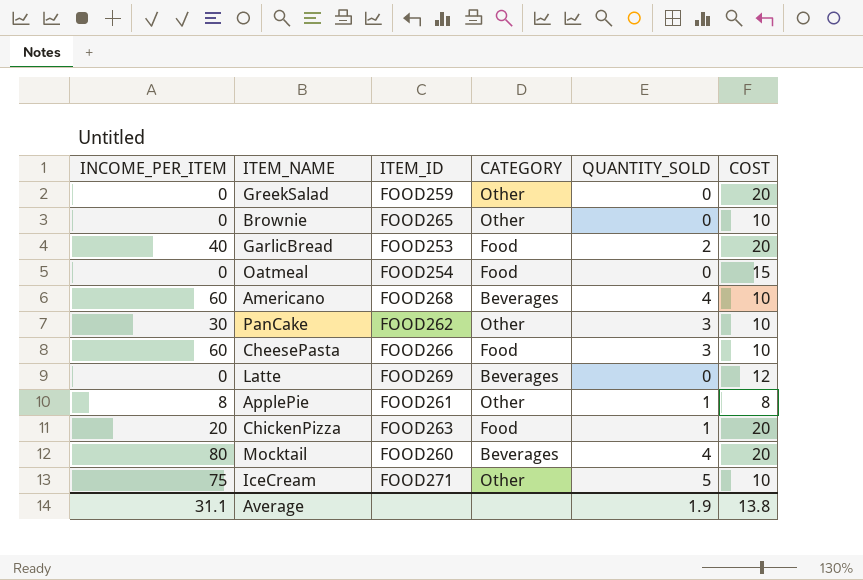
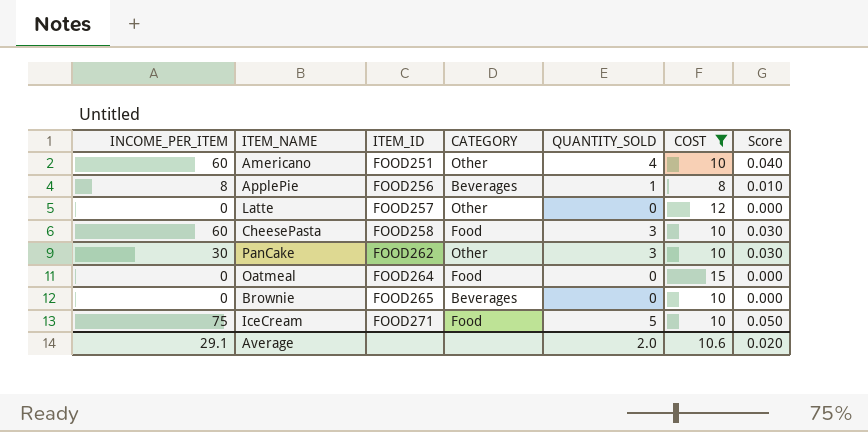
filter: none -> COST != 20
row order: none -> ITEM_ID ascending
column Score | formula: none -> [QUANTITY_SOLD] * 0.01
Americano | ITEM_ID: FOOD268 -> FOOD251
Americano | CATEGORY: Beverages -> Other
ApplePie | ITEM_ID: FOOD261 -> FOOD256
ApplePie | CATEGORY: Other -> Beverages
Latte | ITEM_ID: FOOD269 -> FOOD257
Latte | CATEGORY: Beverages -> Other
CheesePasta | ITEM_ID: FOOD266 -> FOOD258
Oatmeal | ITEM_ID: FOOD254 -> FOOD264
Brownie | CATEGORY: Other -> Beverages
IceCream | CATEGORY: Other -> Food
Average | INCOME_PER_ITEM: 31.1 -> 29.1
Average | QUANTITY_SOLD: 1.9 -> 2.0
Average | COST: 13.8 -> 10.6

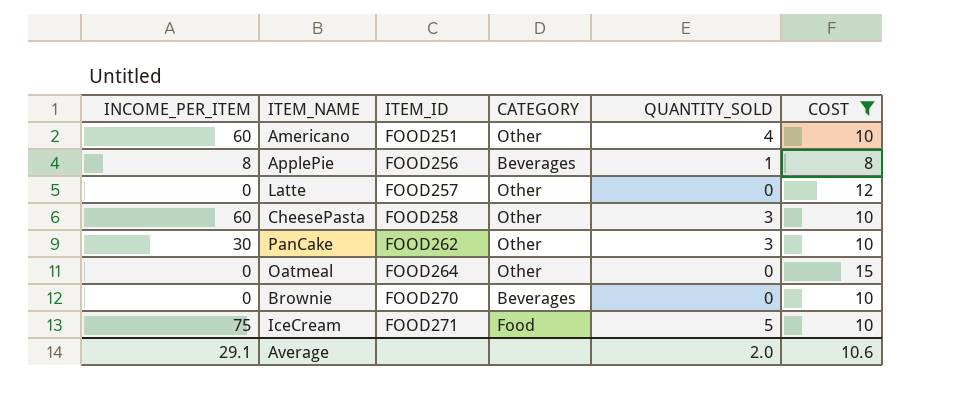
column Score | formula: [QUANTITY_SOLD] * 0.01 -> none
CheesePasta | CATEGORY: Food -> Other
Oatmeal | CATEGORY: Food -> Other
Brownie | ITEM_ID: FOOD265 -> FOOD270

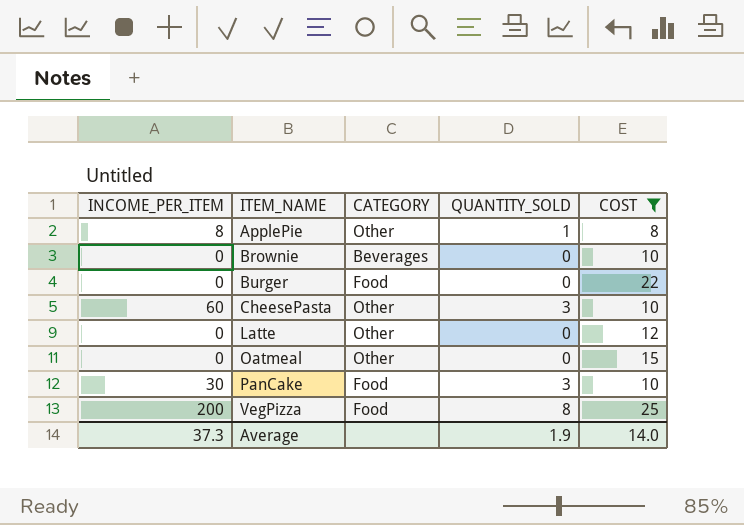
row order: ITEM_ID ascending -> ITEM_NAME ascending
column ITEM_ID | position: 3 -> none
row Americano: 60 | FOOD251 | Other | 4 | 10 -> none
row IceCream: 75 | FOOD271 | Food | 5 | 10 -> none
ApplePie | CATEGORY: Beverages -> Other
row Burger: none -> 0 | Food | 0 | 22
PanCake | CATEGORY: Other -> Food
row VegPizza: none -> 200 | Food | 8 | 25
Average | INCOME_PER_ITEM: 29.1 -> 37.3
Average | QUANTITY_SOLD: 2.0 -> 1.9
Average | COST: 10.6 -> 14.0

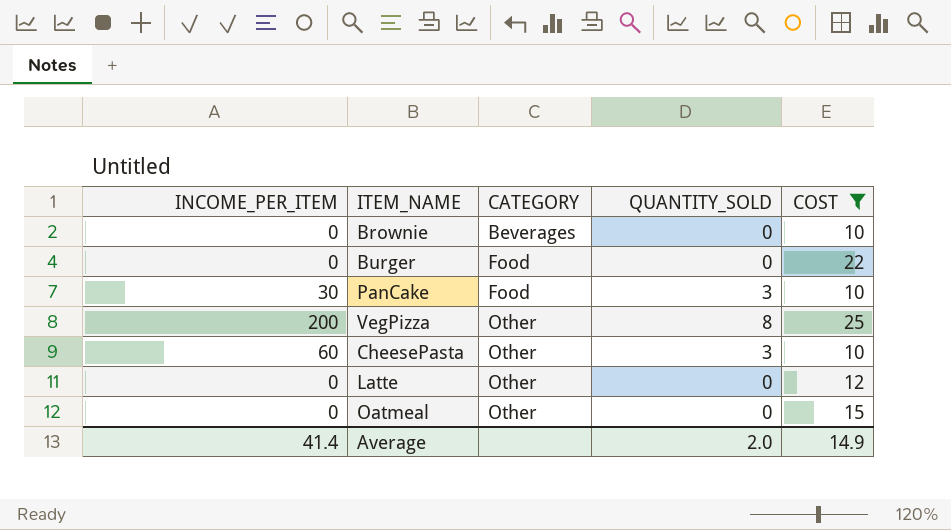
row order: ITEM_NAME ascending -> CATEGORY ascending
row ApplePie: 8 | Other | 1 | 8 -> none
VegPizza | CATEGORY: Food -> Other
Average | INCOME_PER_ITEM: 37.3 -> 41.4
Average | QUANTITY_SOLD: 1.9 -> 2.0
Average | COST: 14.0 -> 14.9

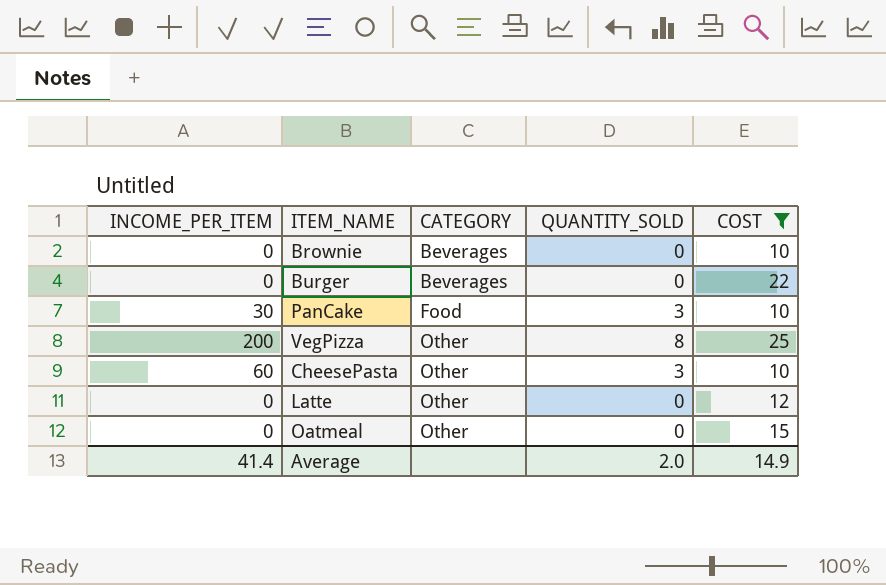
Burger | CATEGORY: Food -> Beverages

